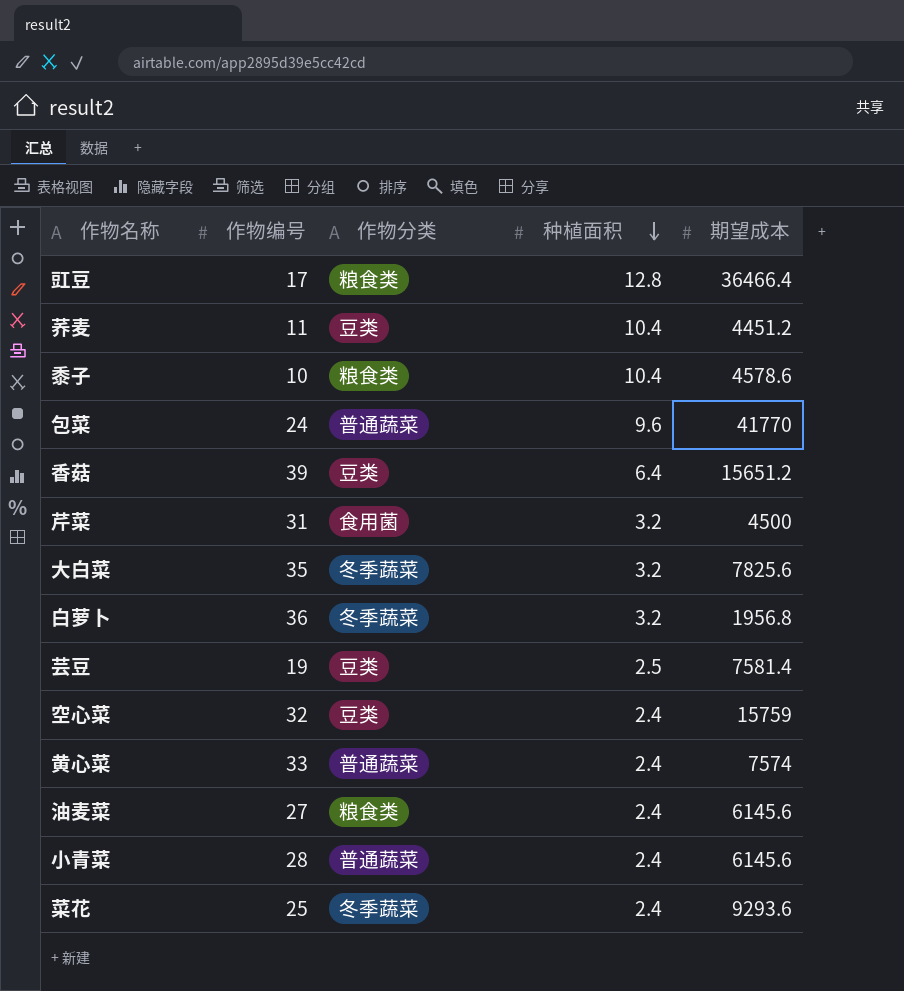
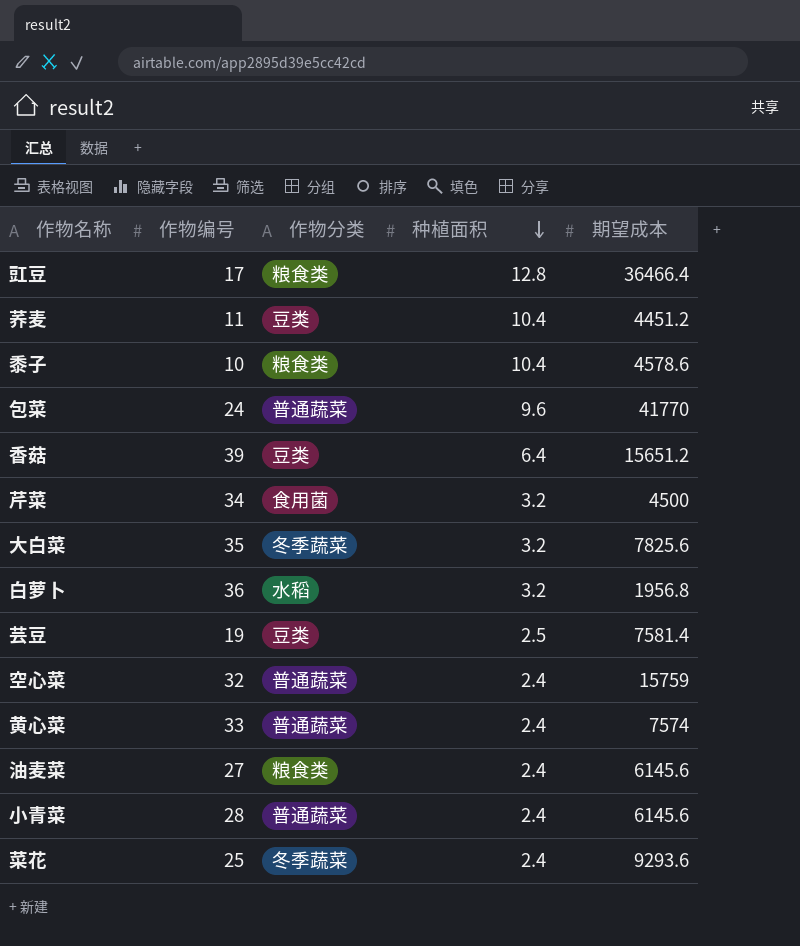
芹菜 | 作物编号: 31 -> 34
白萝卜 | 作物分类: 冬季蔬菜 -> 水稻
空心菜 | 作物分类: 豆类 -> 普通蔬菜

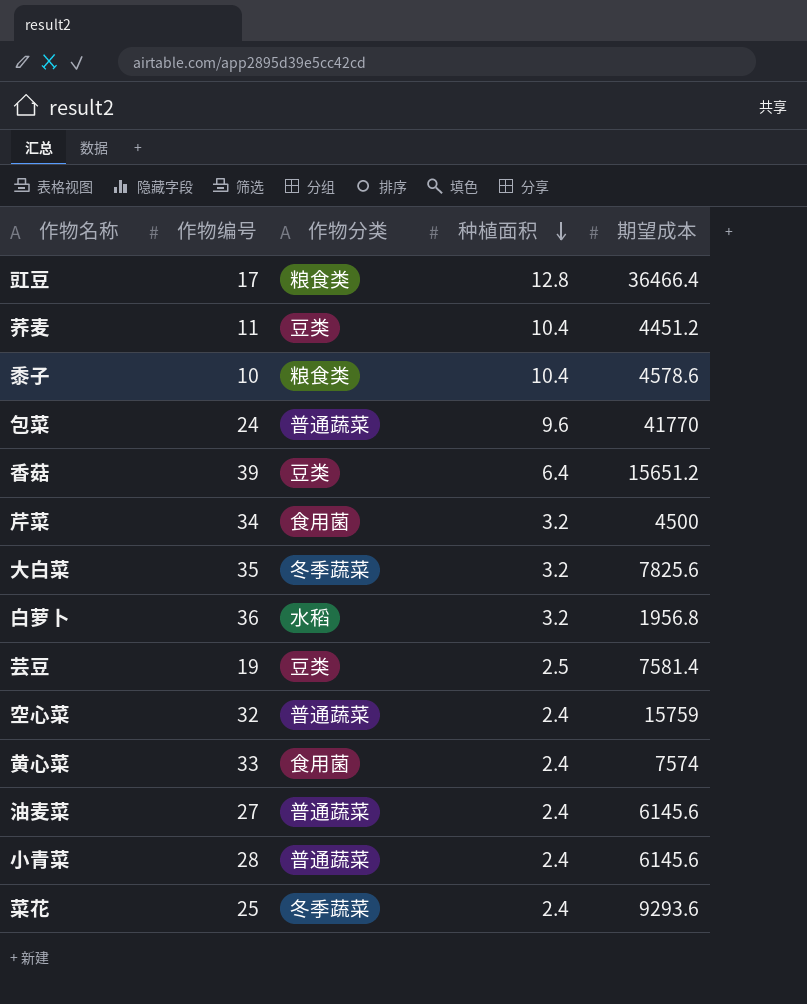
黄心菜 | 作物分类: 普通蔬菜 -> 食用菌
油麦菜 | 作物分类: 粮食类 -> 普通蔬菜

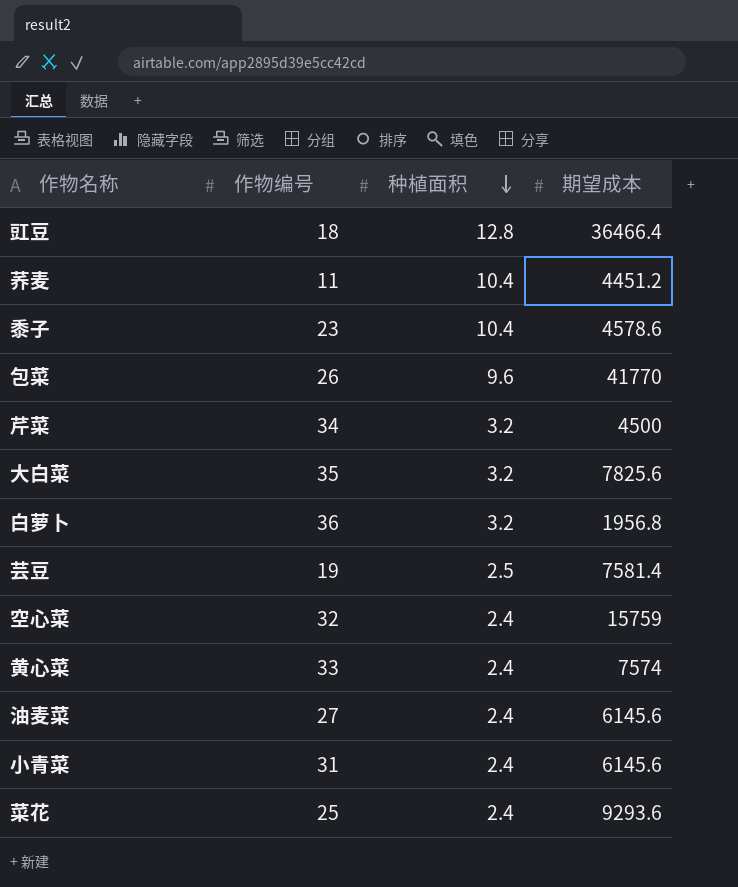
column 作物分类 | position: 3 -> none
row 香菇: 39 | 豆类 | 6.4 | 15651.2 -> none
豇豆 | 作物编号: 17 -> 18
黍子 | 作物编号: 10 -> 23
包菜 | 作物编号: 24 -> 26
小青菜 | 作物编号: 28 -> 31

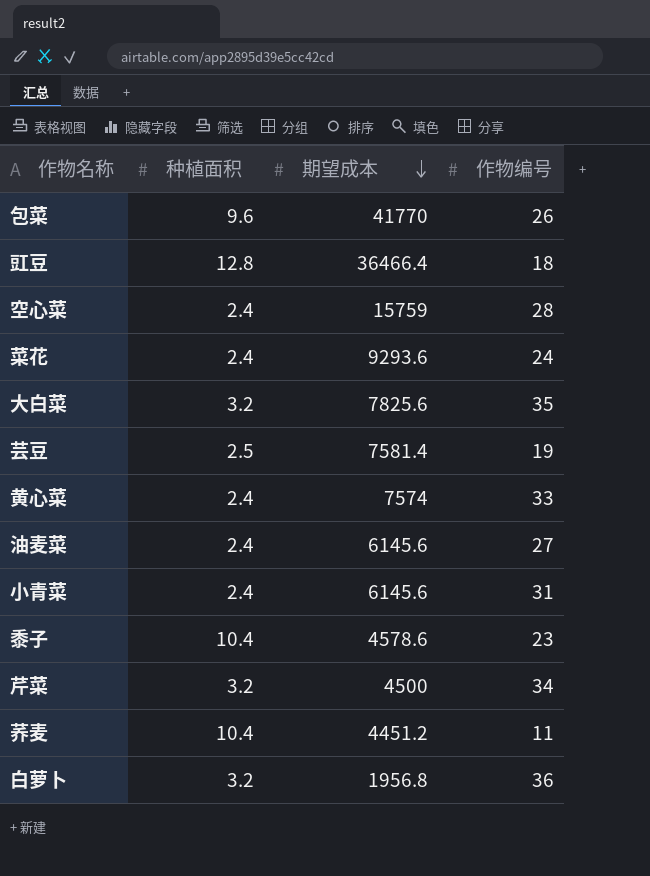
row order: 种植面积 descending -> 期望成本 descending
column 作物编号 | position: 2 -> 4
空心菜 | 作物编号: 32 -> 28
菜花 | 作物编号: 25 -> 24

